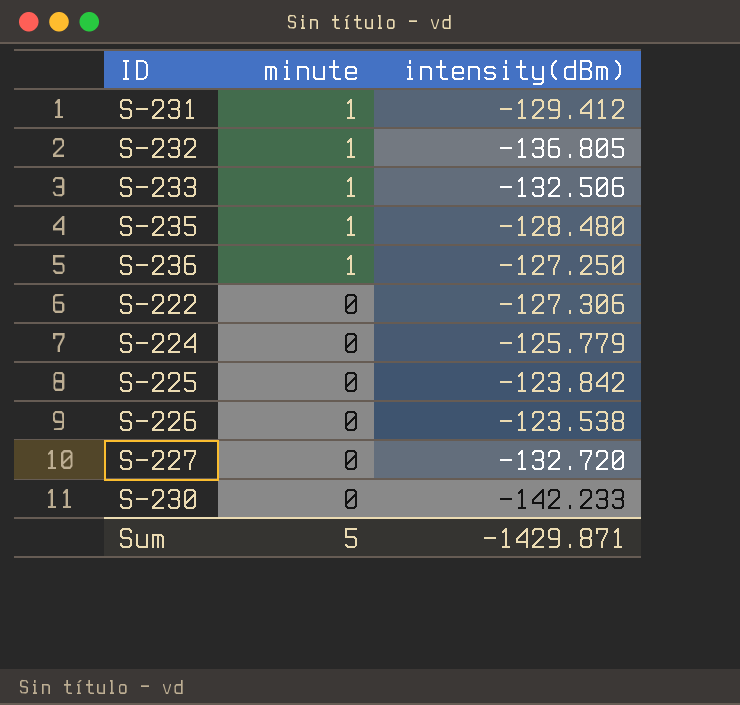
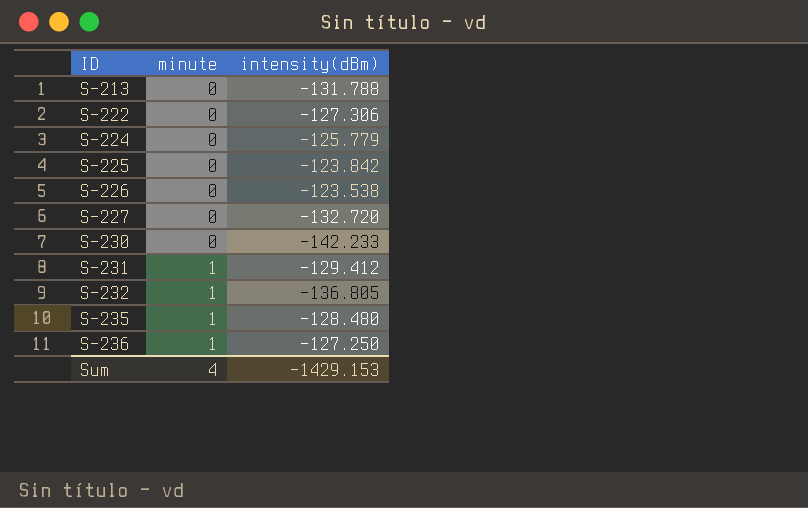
row order: minute descending -> ID ascending
row S-233: 1 | -132.506 -> none
row S-213: none -> 0 | -131.788
Sum | minute: 5 -> 4
Sum | intensity(dBm): -1429.871 -> -1429.153

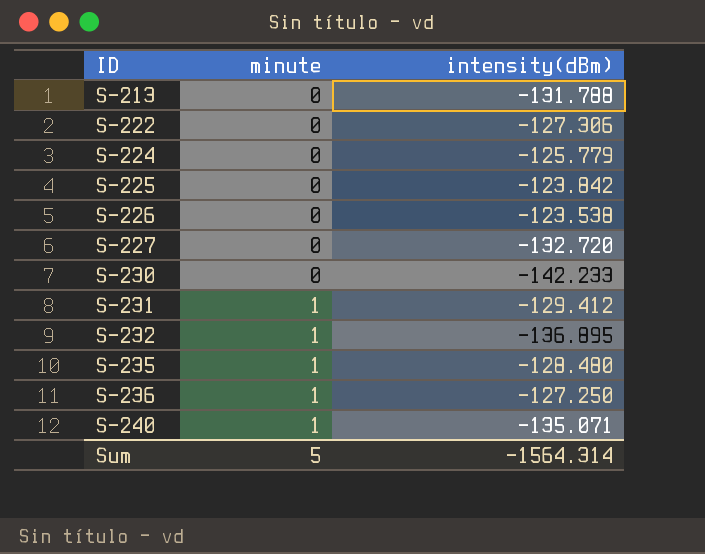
S-232 | intensity(dBm): -136.805 -> -136.895
row S-240: none -> 1 | -135.071
Sum | minute: 4 -> 5
Sum | intensity(dBm): -1429.153 -> -1564.314

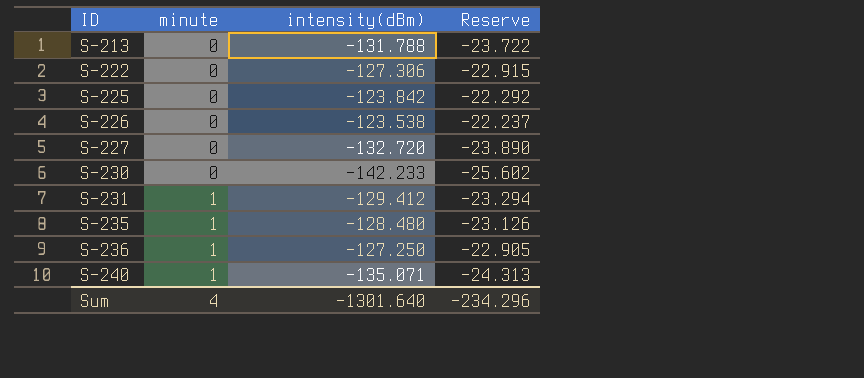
column Reserve | formula: none -> [intensity(dBm)] * 0.18
row S-224: 0 | -125.779 -> none
row S-232: 1 | -136.895 -> none
Sum | minute: 5 -> 4
Sum | intensity(dBm): -1564.314 -> -1301.640

